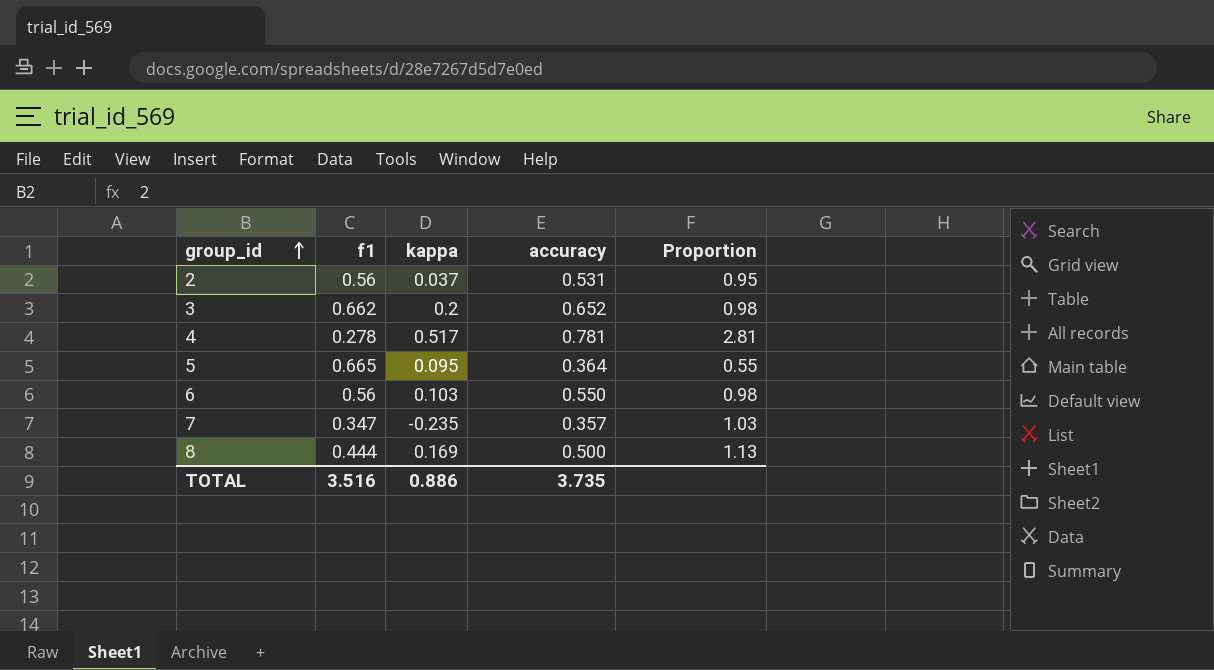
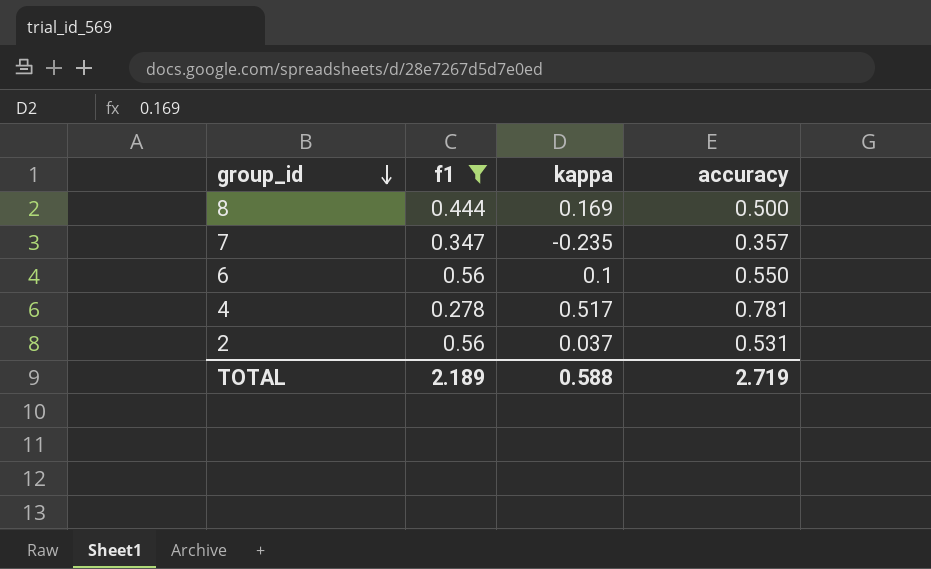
filter: none -> f1 <= 0.56
row order: group_id ascending -> group_id descending
column Proportion | formula: [accuracy] / [f1] -> none
6 | kappa: 0.103 -> 0.1
TOTAL | f1: 3.516 -> 2.189
TOTAL | kappa: 0.886 -> 0.588
TOTAL | accuracy: 3.735 -> 2.719

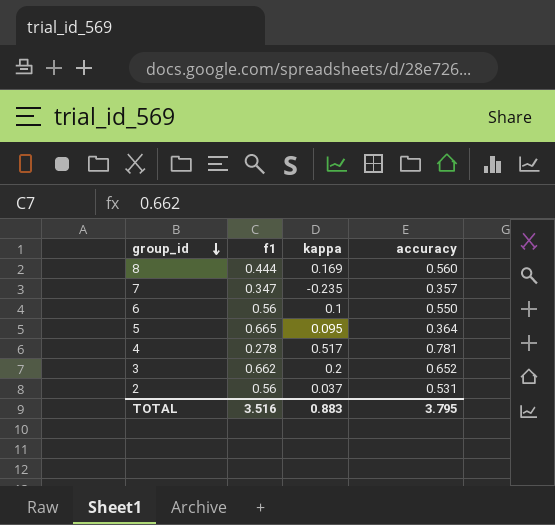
filter: f1 <= 0.56 -> none
8 | accuracy: 0.500 -> 0.560
TOTAL | f1: 2.189 -> 3.516
TOTAL | kappa: 0.588 -> 0.883
TOTAL | accuracy: 2.719 -> 3.795

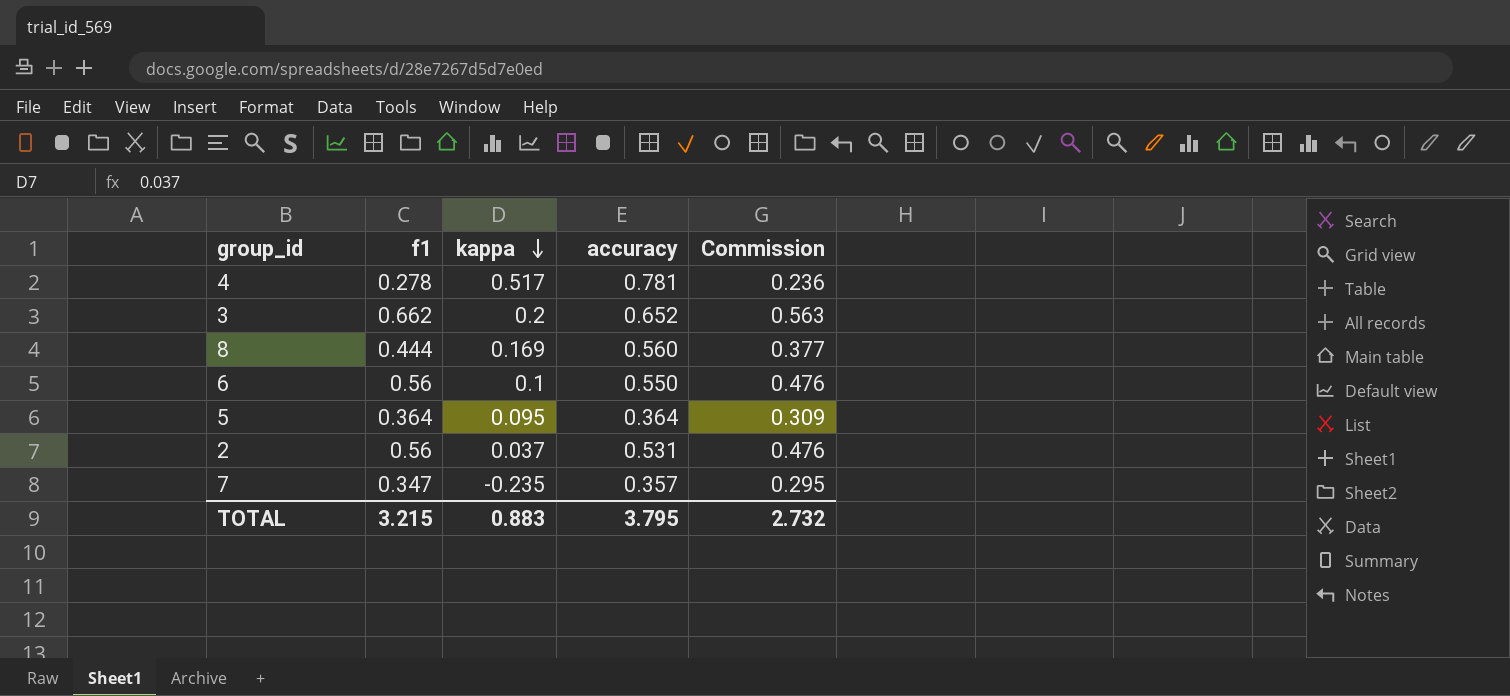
row order: group_id descending -> kappa descending
column Commission | formula: none -> [f1] * 0.85
5 | f1: 0.665 -> 0.364
TOTAL | f1: 3.516 -> 3.215

